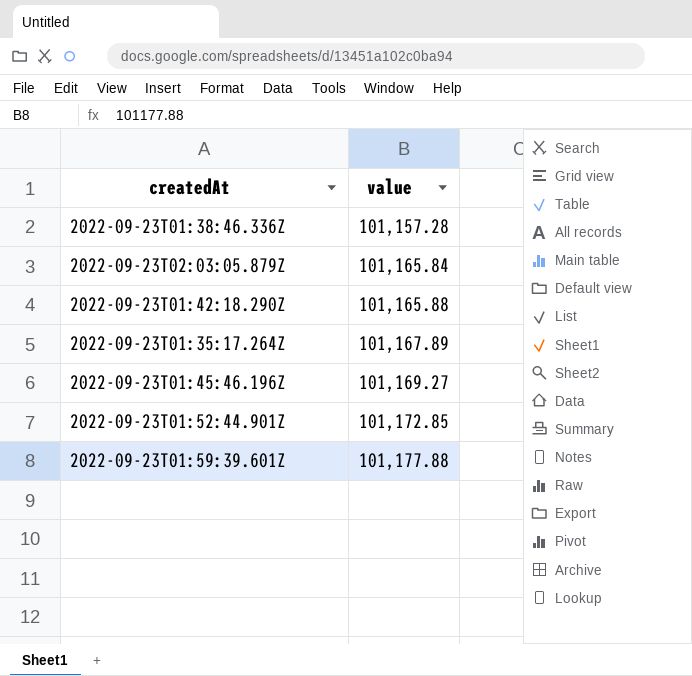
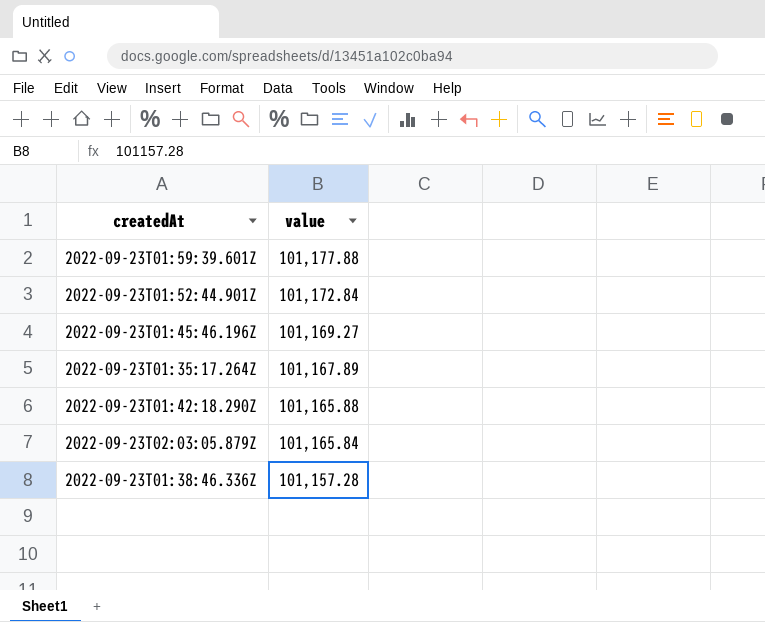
row order: value ascending -> value descending
2022-09-23T01:52:44.901Z | value: 101,172.85 -> 101,172.84

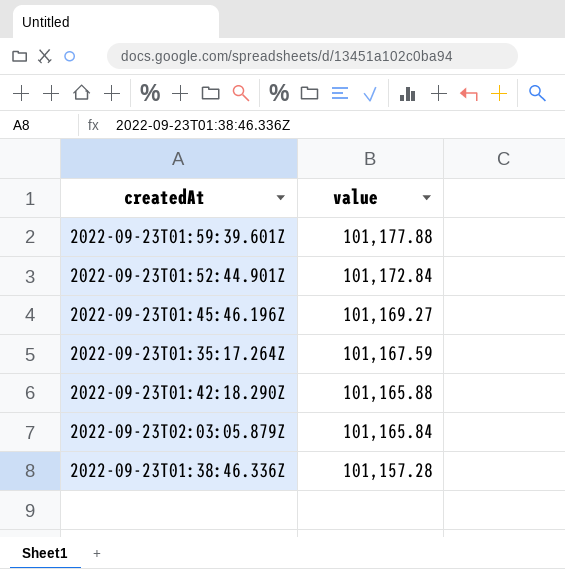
2022-09-23T01:35:17.264Z | value: 101,167.89 -> 101,167.59

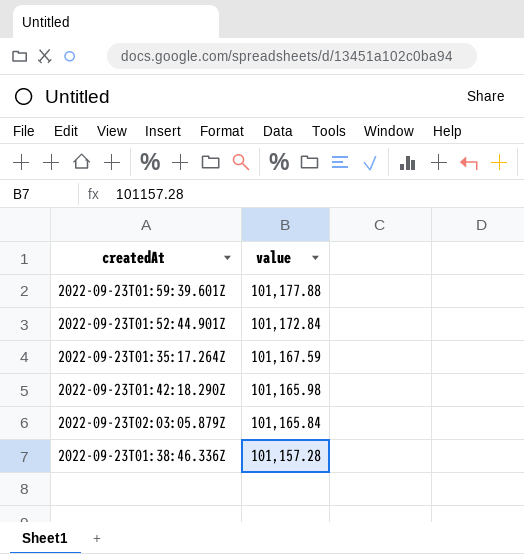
row 2022-09-23T01:45:46.196Z: 101,169.27 -> none
2022-09-23T01:42:18.290Z | value: 101,165.88 -> 101,165.98

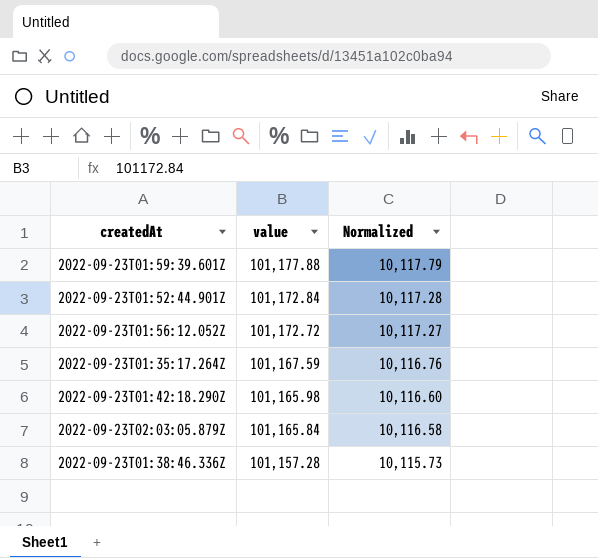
column Normalized | formula: none -> [value] * 0.1
row 2022-09-23T01:56:12.052Z: none -> 101,172.72 | 10,117.27

